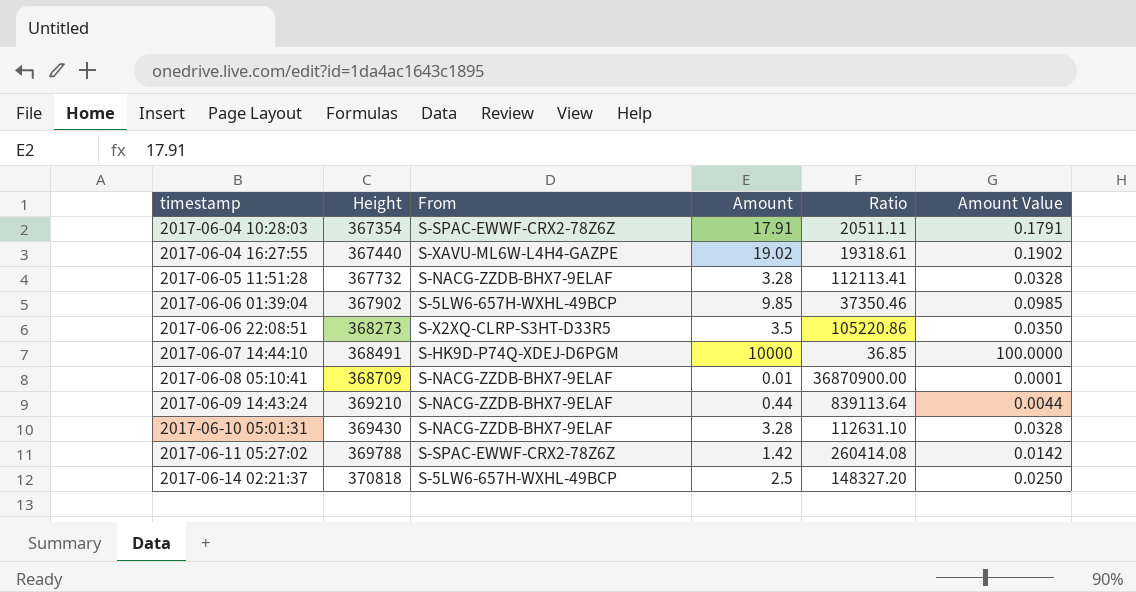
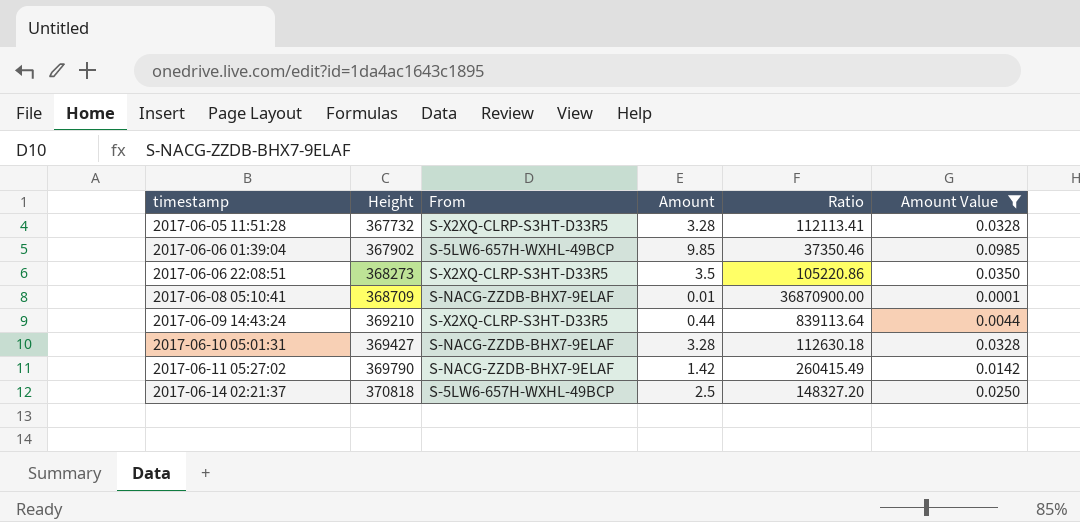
filter: none -> Amount Value <= 0.0985
2017-06-05 11:51:28 | From: S-NACG-ZZDB-BHX7-9ELAF -> S-X2XQ-CLRP-S3HT-D33R5
2017-06-09 14:43:24 | From: S-NACG-ZZDB-BHX7-9ELAF -> S-X2XQ-CLRP-S3HT-D33R5
2017-06-10 05:01:31 | Height: 369430 -> 369427
2017-06-10 05:01:31 | Ratio: 112631.10 -> 112630.18
2017-06-11 05:27:02 | Height: 369788 -> 369790
2017-06-11 05:27:02 | From: S-SPAC-EWWF-CRX2-78Z6Z -> S-NACG-ZZDB-BHX7-9ELAF
2017-06-11 05:27:02 | Ratio: 260414.08 -> 260415.49

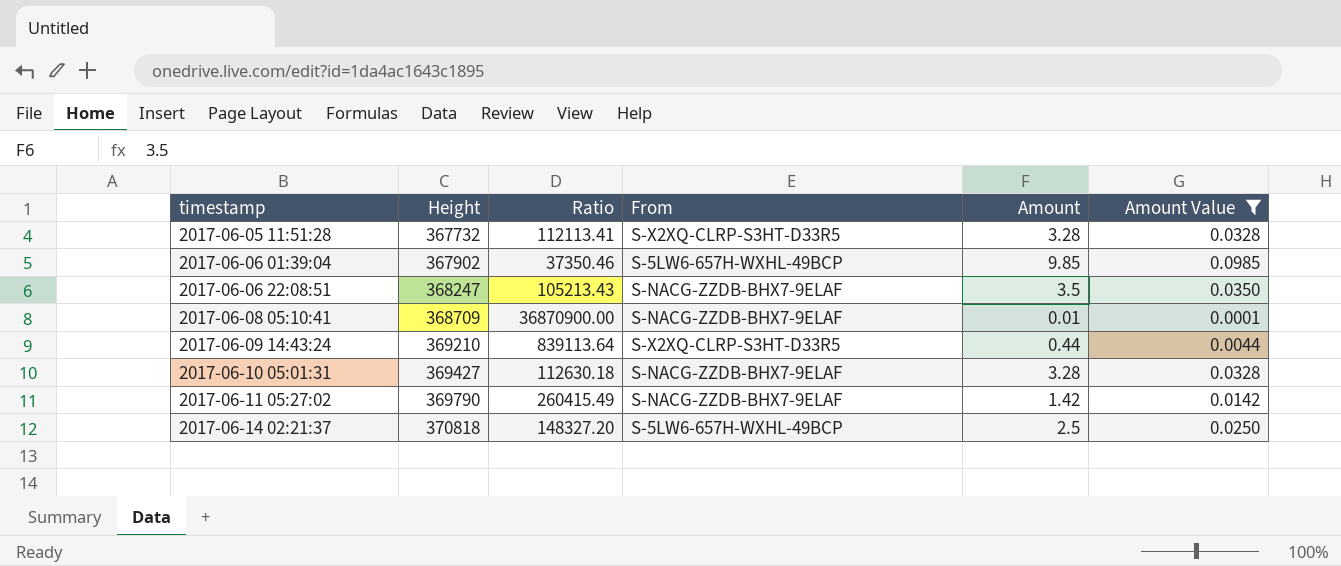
column Ratio | position: 5 -> 3
2017-06-06 22:08:51 | Height: 368273 -> 368247
2017-06-06 22:08:51 | Ratio: 105220.86 -> 105213.43
2017-06-06 22:08:51 | From: S-X2XQ-CLRP-S3HT-D33R5 -> S-NACG-ZZDB-BHX7-9ELAF

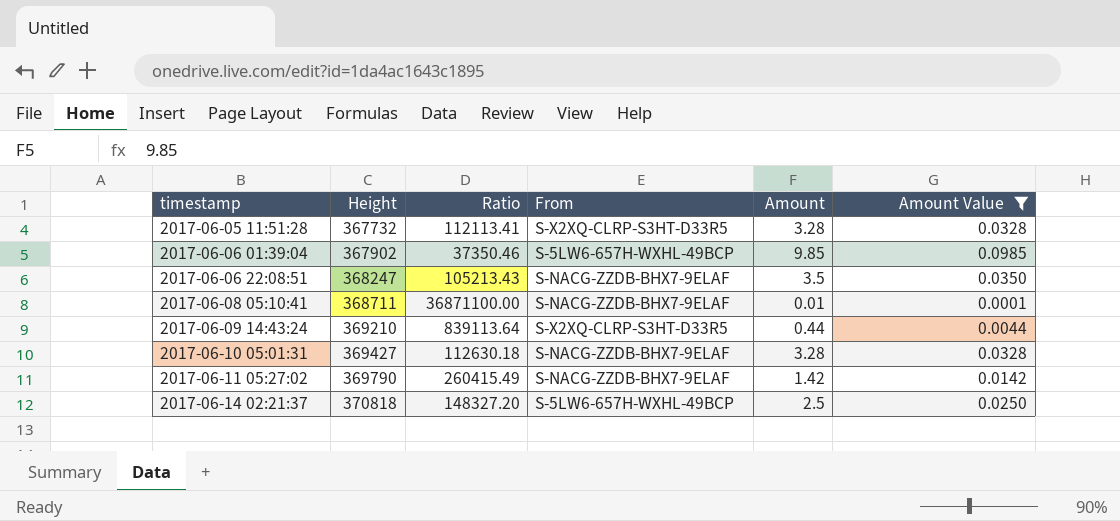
2017-06-08 05:10:41 | Height: 368709 -> 368711
2017-06-08 05:10:41 | Ratio: 36870900.00 -> 36871100.00

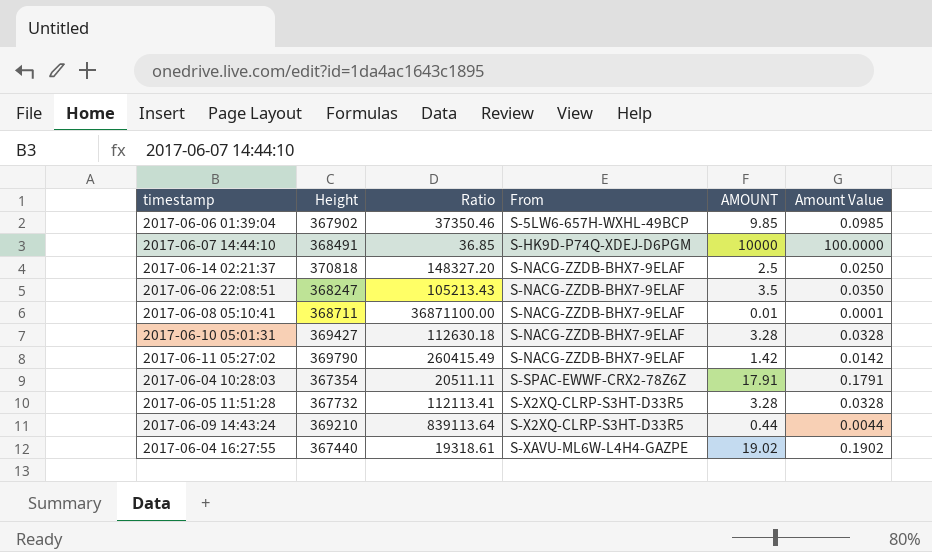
filter: Amount Value <= 0.0985 -> none
row order: timestamp ascending -> From ascending
column name: Amount -> AMOUNT
2017-06-14 02:21:37 | From: S-5LW6-657H-WXHL-49BCP -> S-NACG-ZZDB-BHX7-9ELAF

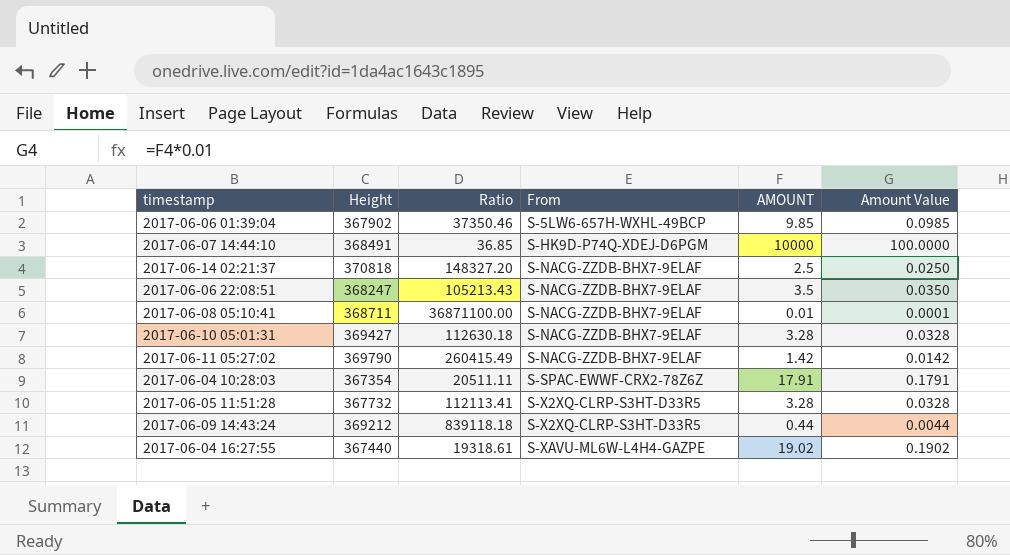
2017-06-09 14:43:24 | Height: 369210 -> 369212
2017-06-09 14:43:24 | Ratio: 839113.64 -> 839118.18

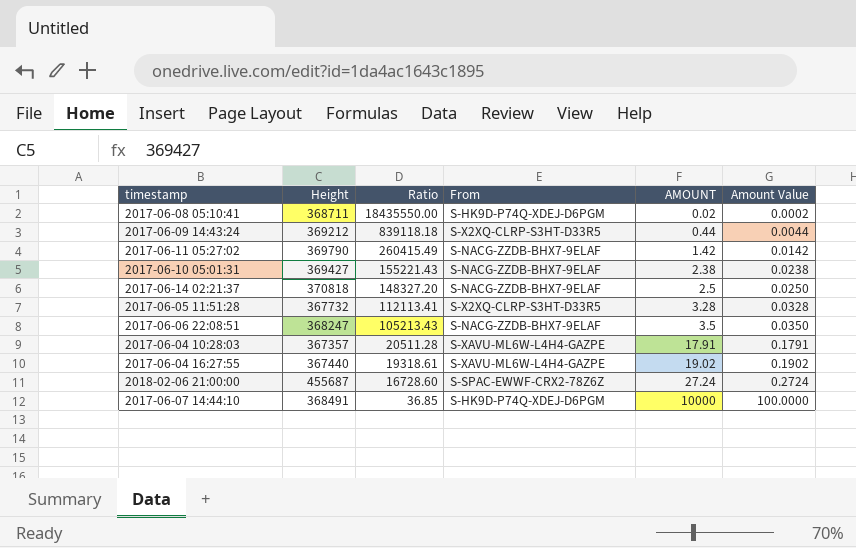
row order: From ascending -> Ratio descending
row 2017-06-06 01:39:04: 367902 | 37350.46 | S-5LW6-657H-WXHL-49BCP | 9.85 | 0.0985 -> none
2017-06-08 05:10:41 | Ratio: 36871100.00 -> 18435550.00
2017-06-08 05:10:41 | From: S-NACG-ZZDB-BHX7-9ELAF -> S-HK9D-P74Q-XDEJ-D6PGM
2017-06-08 05:10:41 | AMOUNT: 0.01 -> 0.02
2017-06-08 05:10:41 | Amount Value: 0.0001 -> 0.0002
2017-06-10 05:01:31 | Ratio: 112630.18 -> 155221.43
2017-06-10 05:01:31 | AMOUNT: 3.28 -> 2.38
2017-06-10 05:01:31 | Amount Value: 0.0328 -> 0.0238
2017-06-04 10:28:03 | Height: 367354 -> 367357
2017-06-04 10:28:03 | Ratio: 20511.11 -> 20511.28
2017-06-04 10:28:03 | From: S-SPAC-EWWF-CRX2-78Z6Z -> S-XAVU-ML6W-L4H4-GAZPE
row 2018-02-06 21:00:00: none -> 455687 | 16728.60 | S-SPAC-EWWF-CRX2-78Z6Z | 27.24 | 0.2724

